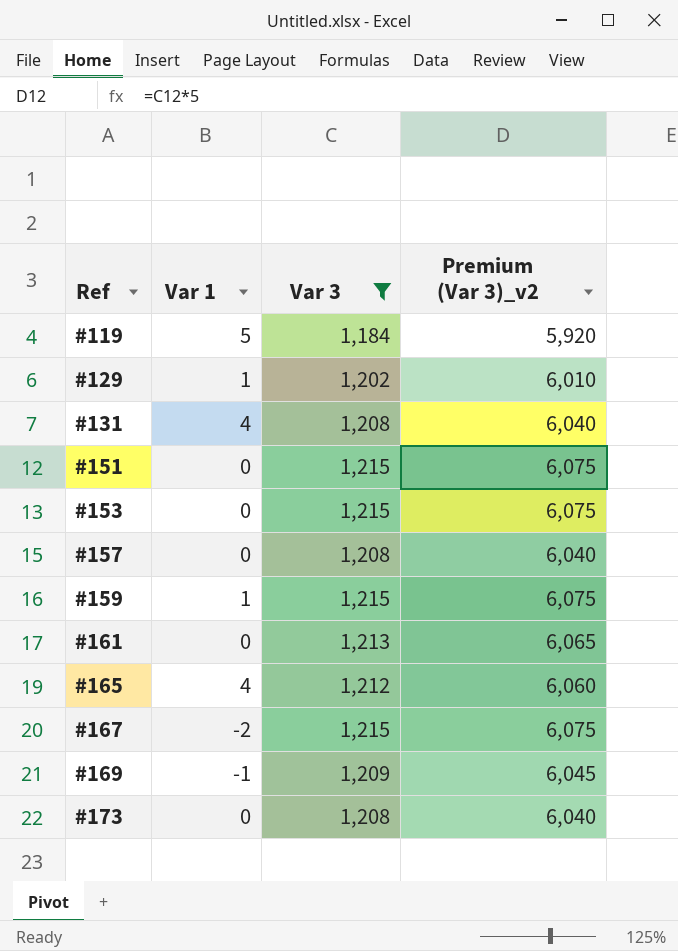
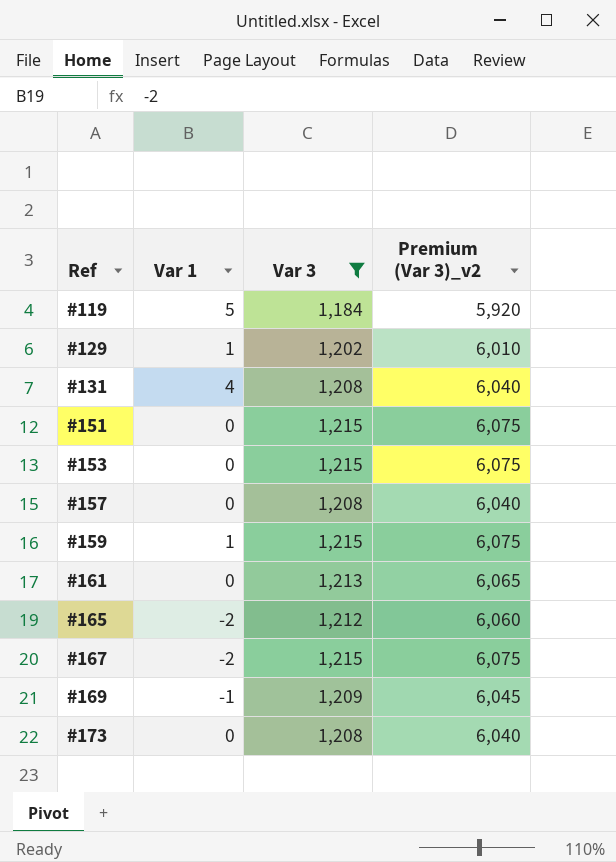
#165 | Var 1: 4 -> -2

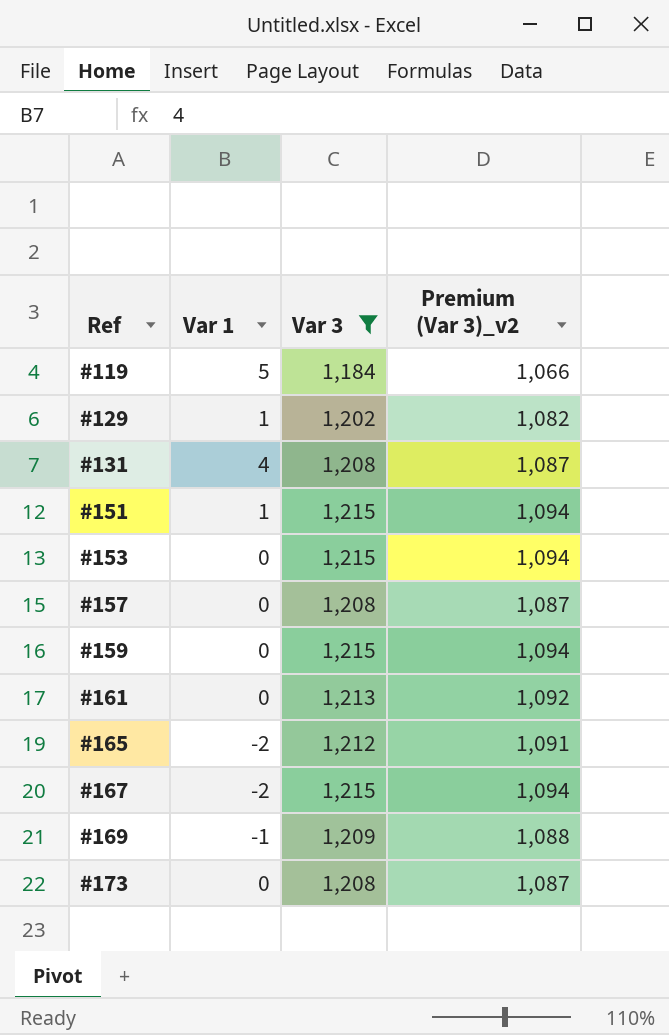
column Premium (Var 3)_v2 | formula: [Var 3] * 5 -> [Var 3] * 0.9
#151 | Var 1: 0 -> 1
#159 | Var 1: 1 -> 0

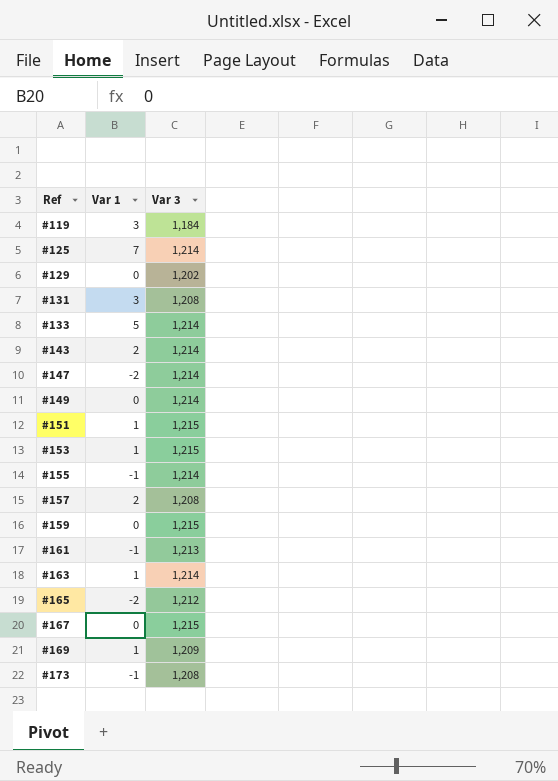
filter: Var 3 != 1,214 -> none
column Premium (Var 3)_v2 | formula: [Var 3] * 0.9 -> none
#119 | Var 1: 5 -> 3
#129 | Var 1: 1 -> 0
#131 | Var 1: 4 -> 3
#153 | Var 1: 0 -> 1
#157 | Var 1: 0 -> 2
#161 | Var 1: 0 -> -1
#167 | Var 1: -2 -> 0
#169 | Var 1: -1 -> 1
#173 | Var 1: 0 -> -1

